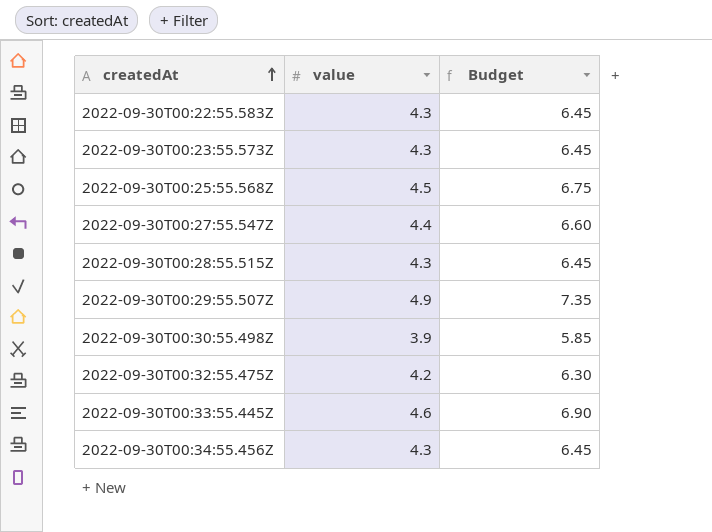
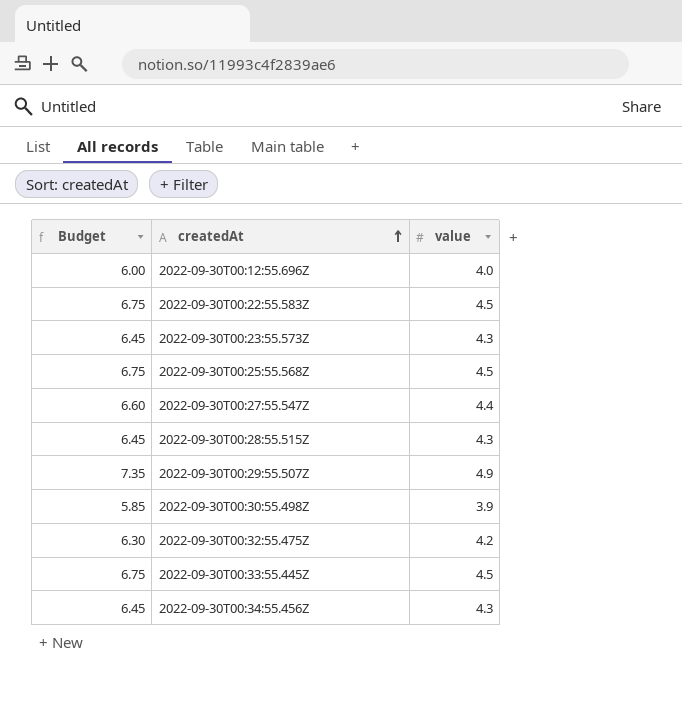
column Budget | position: 3 -> 1
row 2022-09-30T00:12:55.696Z: none -> 6.00 | 4.0
2022-09-30T00:22:55.583Z | Budget: 6.45 -> 6.75
2022-09-30T00:22:55.583Z | value: 4.3 -> 4.5
2022-09-30T00:33:55.445Z | Budget: 6.90 -> 6.75
2022-09-30T00:33:55.445Z | value: 4.6 -> 4.5

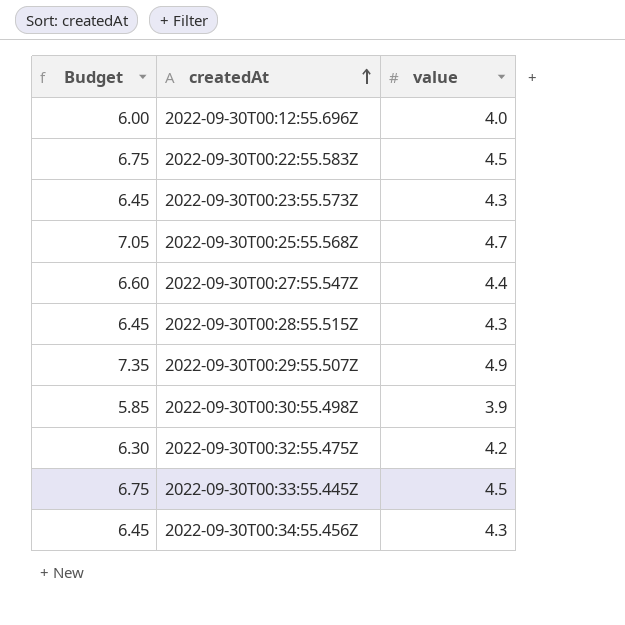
2022-09-30T00:25:55.568Z | Budget: 6.75 -> 7.05
2022-09-30T00:25:55.568Z | value: 4.5 -> 4.7

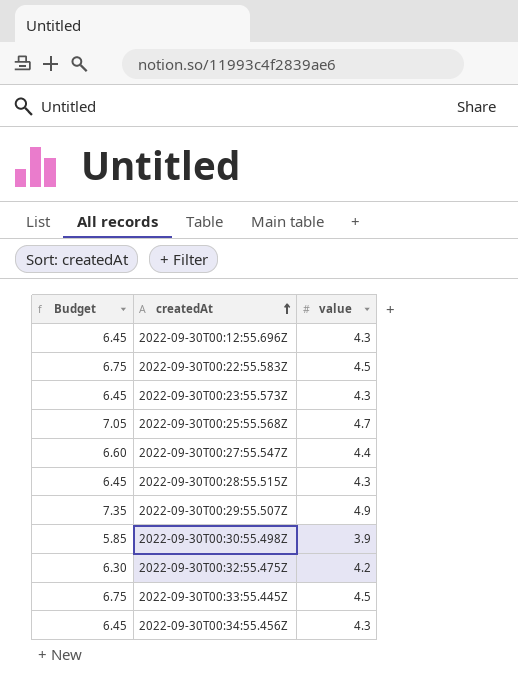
2022-09-30T00:12:55.696Z | Budget: 6.00 -> 6.45
2022-09-30T00:12:55.696Z | value: 4.0 -> 4.3

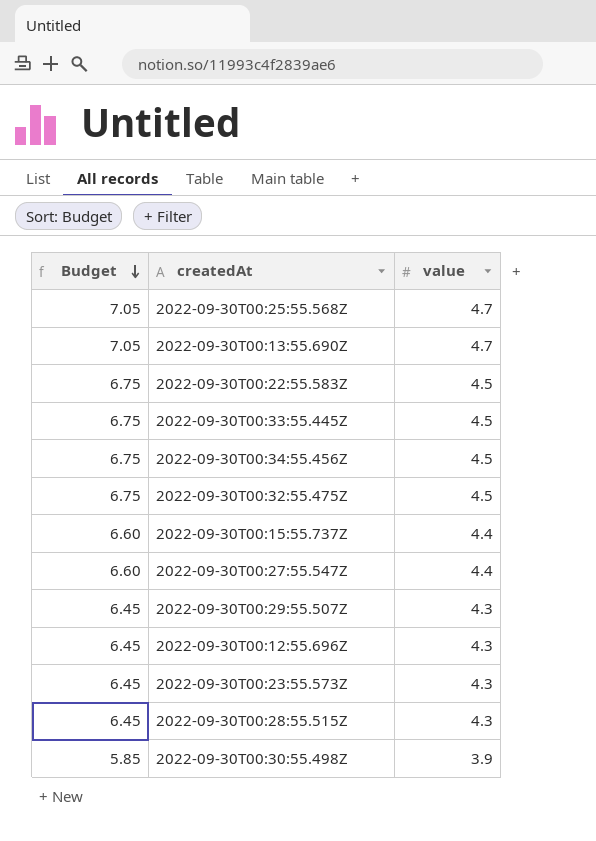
row order: createdAt ascending -> Budget descending
row 2022-09-30T00:13:55.690Z: none -> 7.05 | 4.7
2022-09-30T00:34:55.456Z | Budget: 6.45 -> 6.75
2022-09-30T00:34:55.456Z | value: 4.3 -> 4.5
2022-09-30T00:32:55.475Z | Budget: 6.30 -> 6.75
2022-09-30T00:32:55.475Z | value: 4.2 -> 4.5
row 2022-09-30T00:15:55.737Z: none -> 6.60 | 4.4
2022-09-30T00:29:55.507Z | Budget: 7.35 -> 6.45
2022-09-30T00:29:55.507Z | value: 4.9 -> 4.3

